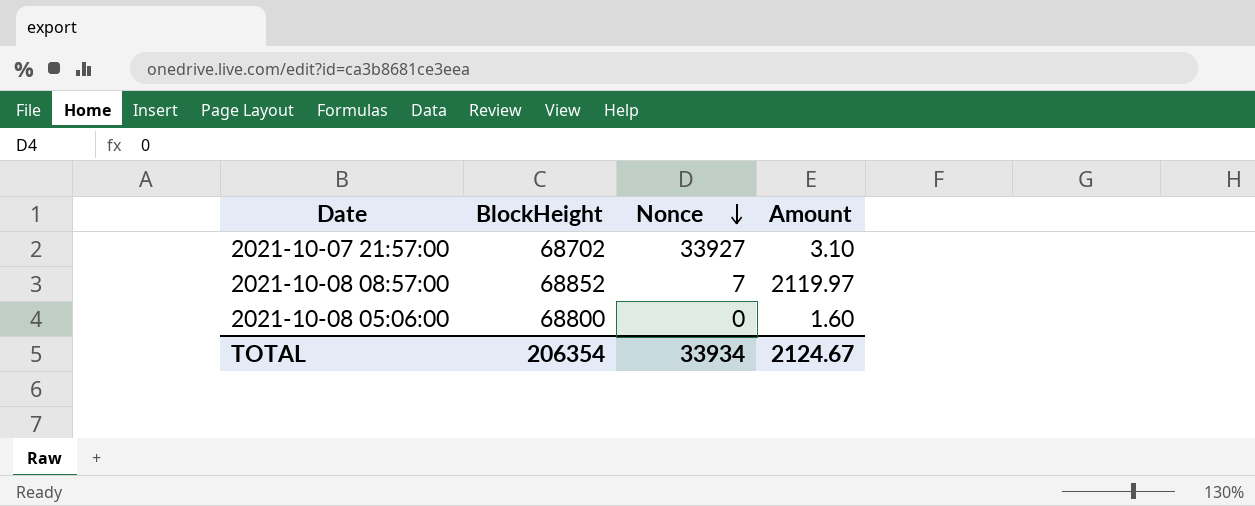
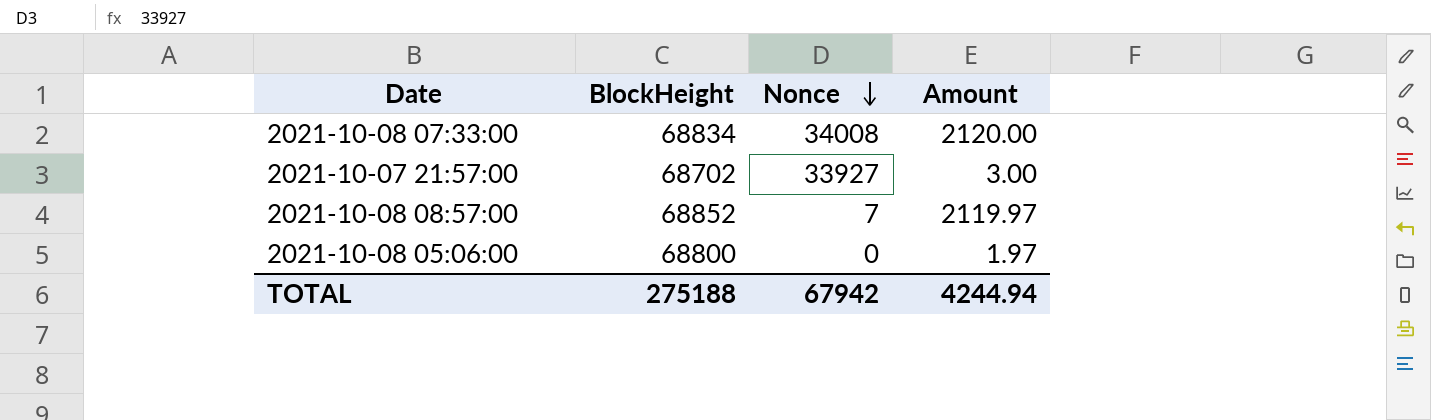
row 2021-10-08 07:33:00: none -> 68834 | 34008 | 2120.00
2021-10-07 21:57:00 | Amount: 3.10 -> 3.00
2021-10-08 05:06:00 | Amount: 1.60 -> 1.97
TOTAL | BlockHeight: 206354 -> 275188
TOTAL | Nonce: 33934 -> 67942
TOTAL | Amount: 2124.67 -> 4244.94

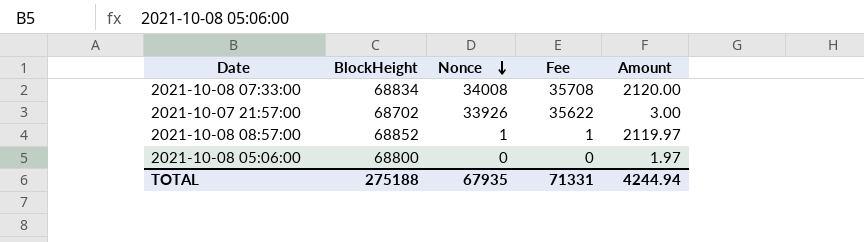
column Fee | formula: none -> [Nonce] * 1.05
2021-10-07 21:57:00 | Nonce: 33927 -> 33926
2021-10-08 08:57:00 | Nonce: 7 -> 1
TOTAL | Nonce: 67942 -> 67935

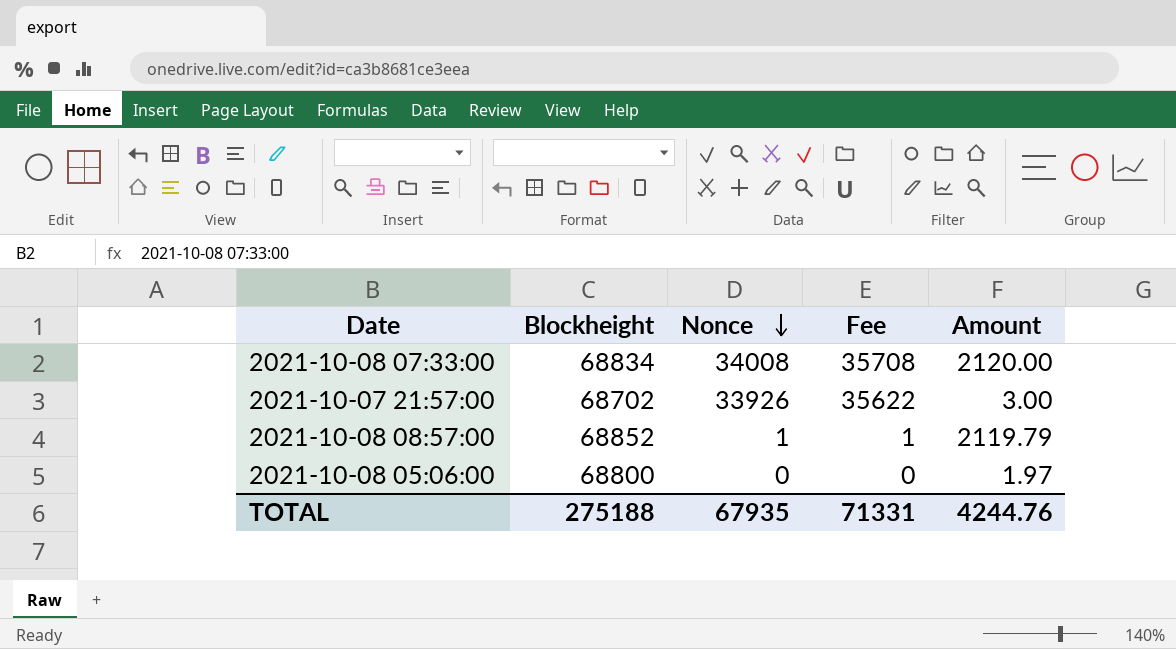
column name: BlockHeight -> Blockheight
2021-10-08 08:57:00 | Amount: 2119.97 -> 2119.79
TOTAL | Amount: 4244.94 -> 4244.76

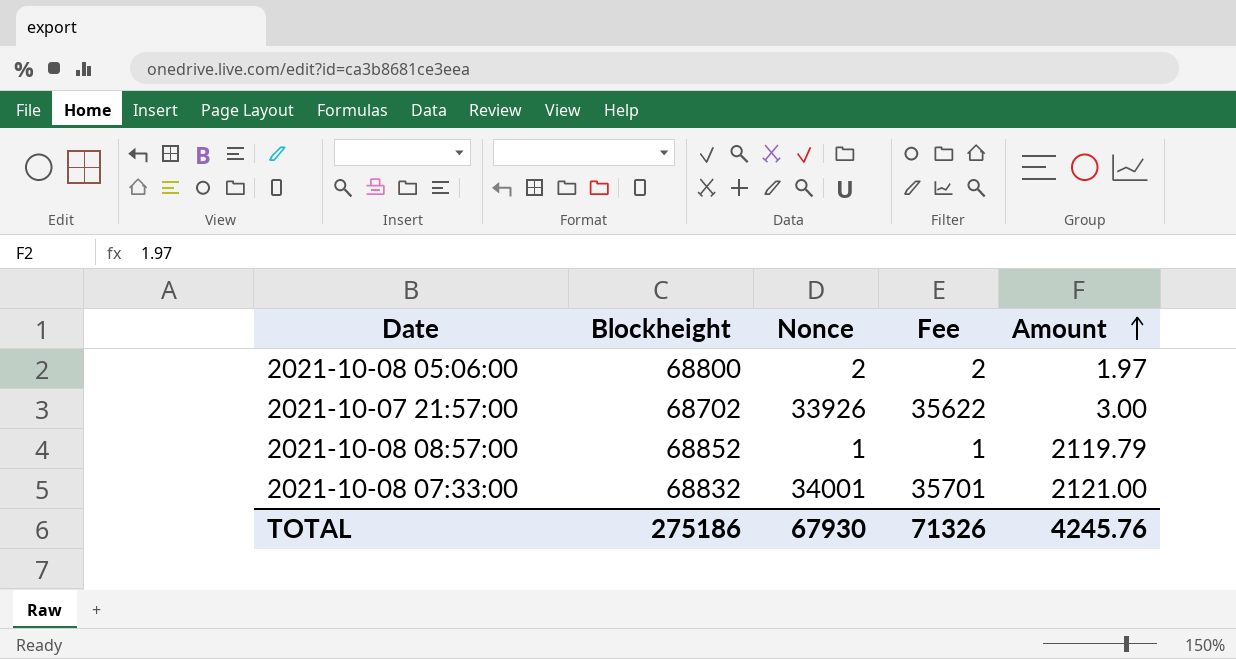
row order: Nonce descending -> Amount ascending
2021-10-08 05:06:00 | Nonce: 0 -> 2
2021-10-08 05:06:00 | Fee: 0 -> 2
2021-10-08 07:33:00 | Blockheight: 68834 -> 68832
2021-10-08 07:33:00 | Nonce: 34008 -> 34001
2021-10-08 07:33:00 | Fee: 35708 -> 35701
2021-10-08 07:33:00 | Amount: 2120.00 -> 2121.00
TOTAL | Blockheight: 275188 -> 275186
TOTAL | Nonce: 67935 -> 67930
TOTAL | Fee: 71331 -> 71326
TOTAL | Amount: 4244.76 -> 4245.76

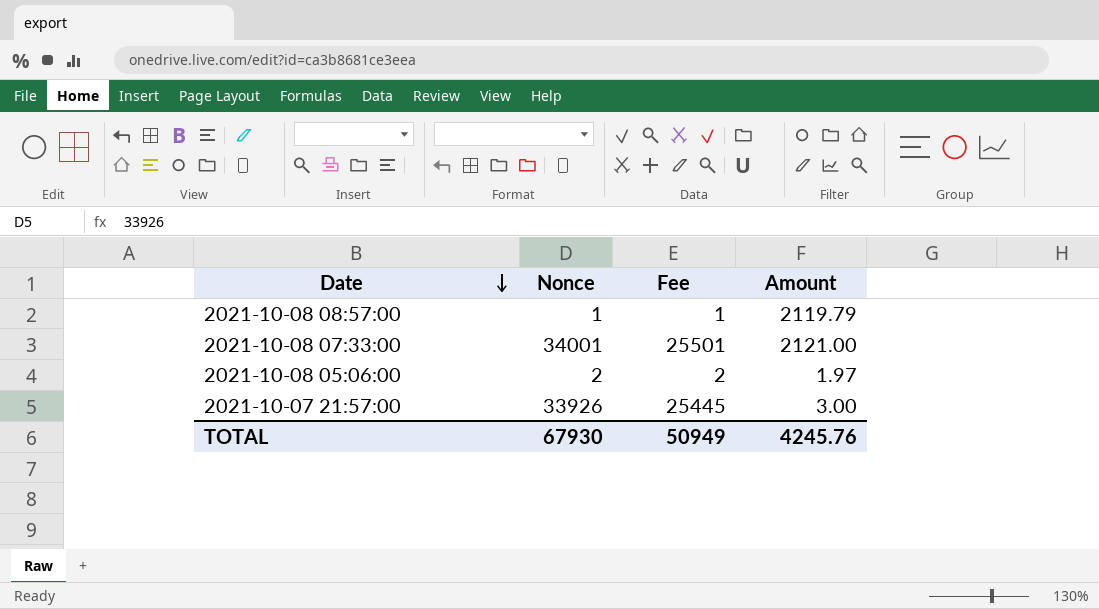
row order: Amount ascending -> Date descending
column Blockheight | position: 2 -> none
column Fee | formula: [Nonce] * 1.05 -> [Nonce] * 0.75
TOTAL | Fee: 71326 -> 50949

